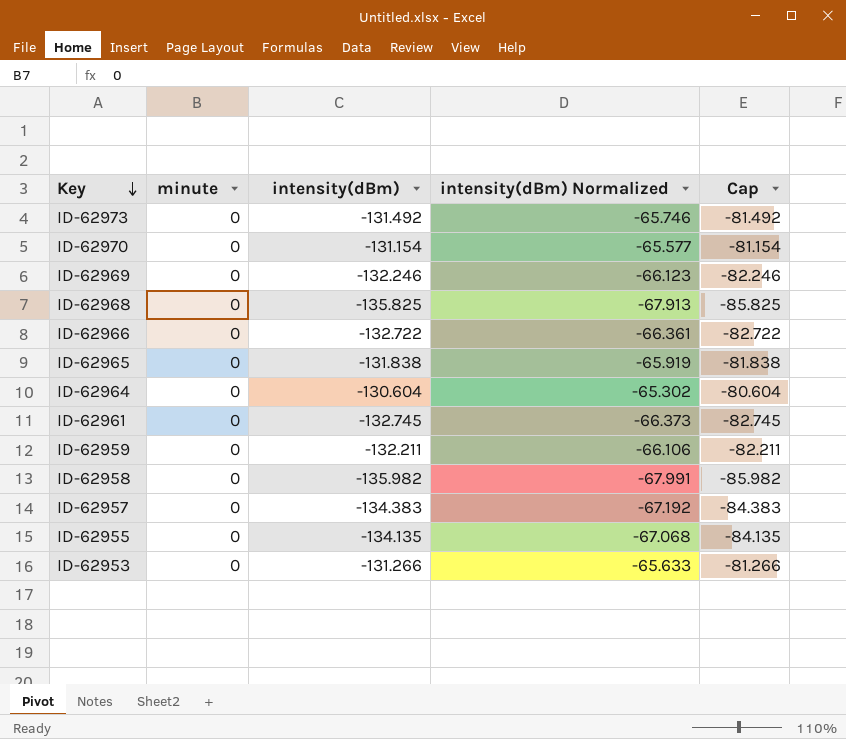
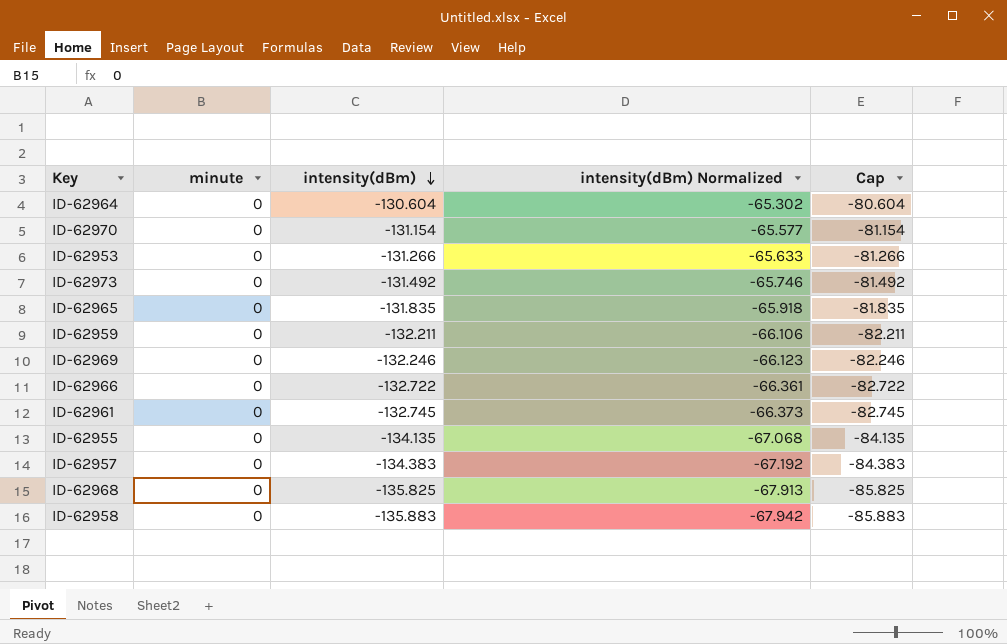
row order: Key descending -> intensity(dBm) descending
ID-62965 | intensity(dBm): -131.838 -> -131.835
ID-62965 | intensity(dBm) Normalized: -65.919 -> -65.918
ID-62965 | Cap: -81.838 -> -81.835
ID-62958 | intensity(dBm): -135.982 -> -135.883
ID-62958 | intensity(dBm) Normalized: -67.991 -> -67.942
ID-62958 | Cap: -85.982 -> -85.883

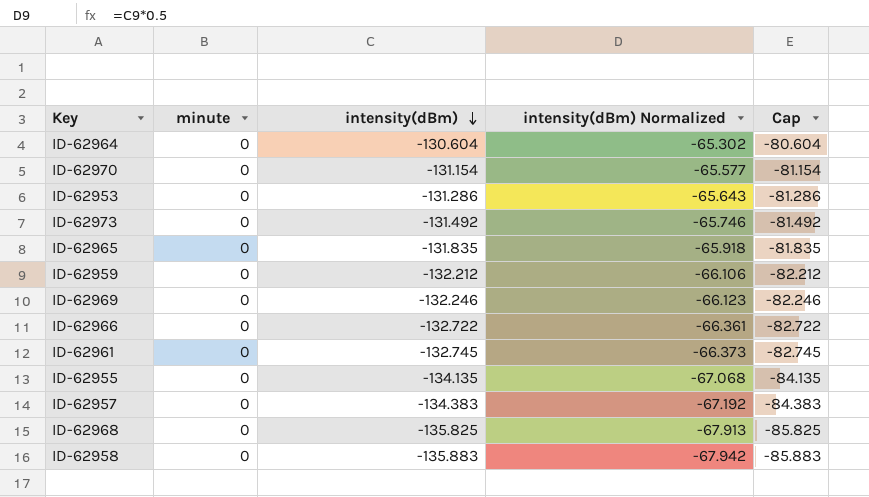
ID-62953 | intensity(dBm): -131.266 -> -131.286
ID-62953 | intensity(dBm) Normalized: -65.633 -> -65.643
ID-62953 | Cap: -81.266 -> -81.286
ID-62959 | intensity(dBm): -132.211 -> -132.212
ID-62959 | Cap: -82.211 -> -82.212

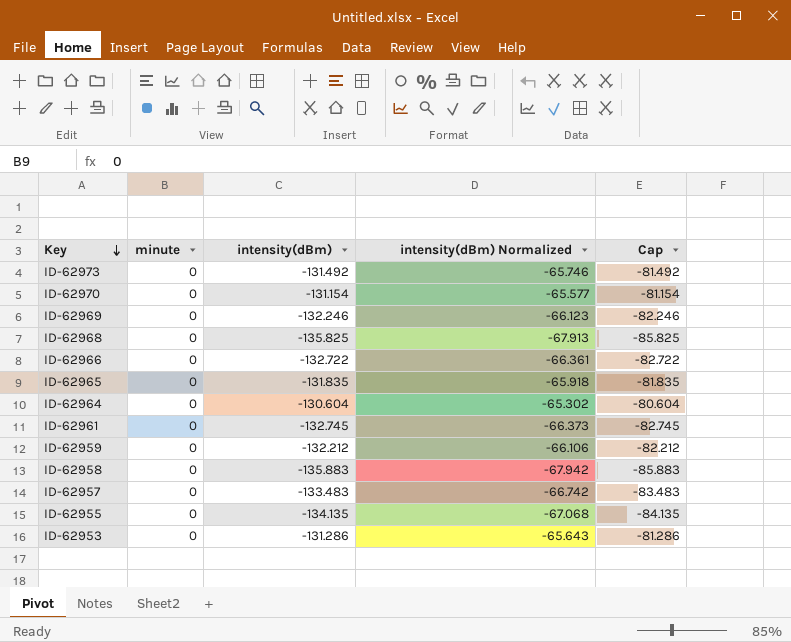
row order: intensity(dBm) descending -> Key descending
ID-62957 | intensity(dBm): -134.383 -> -133.483
ID-62957 | intensity(dBm) Normalized: -67.192 -> -66.742
ID-62957 | Cap: -84.383 -> -83.483

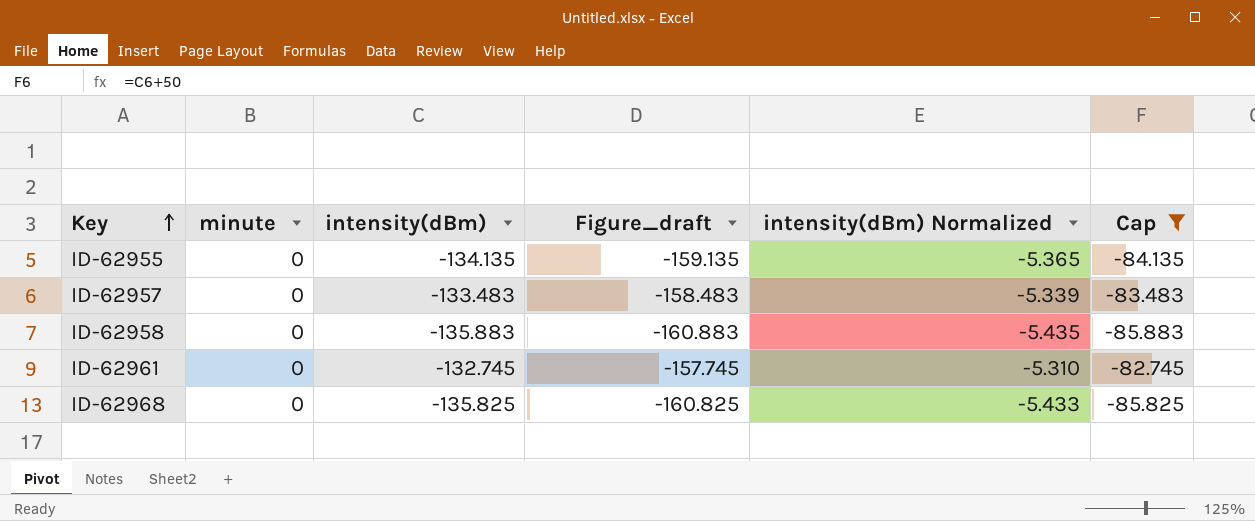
filter: none -> Cap <= -82.745
row order: Key descending -> Key ascending
column Figure_draft | formula: none -> [intensity(dBm)] - 25
column intensity(dBm) Normalized | formula: [intensity(dBm)] * 0.5 -> [intensity(dBm)] * 0.04

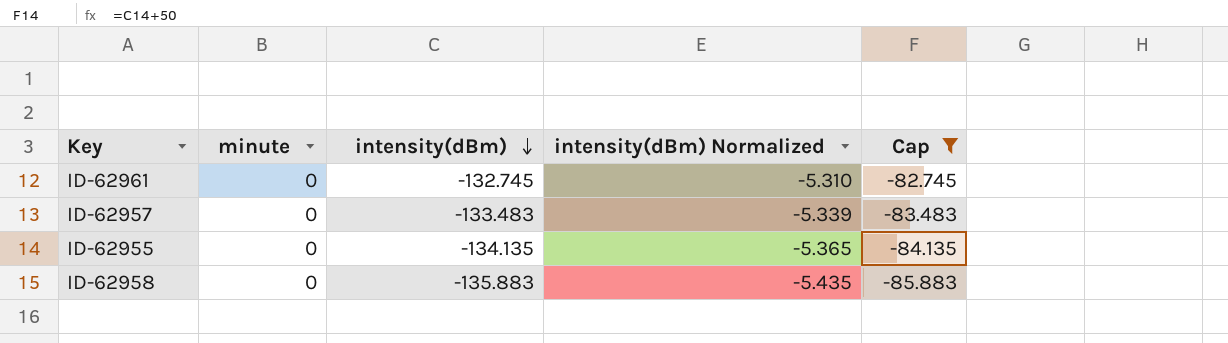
row order: Key ascending -> intensity(dBm) descending
column Figure_draft | formula: [intensity(dBm)] - 25 -> none
row ID-62968: 0 | -135.825 | -160.825 | -5.433 | -85.825 -> none

